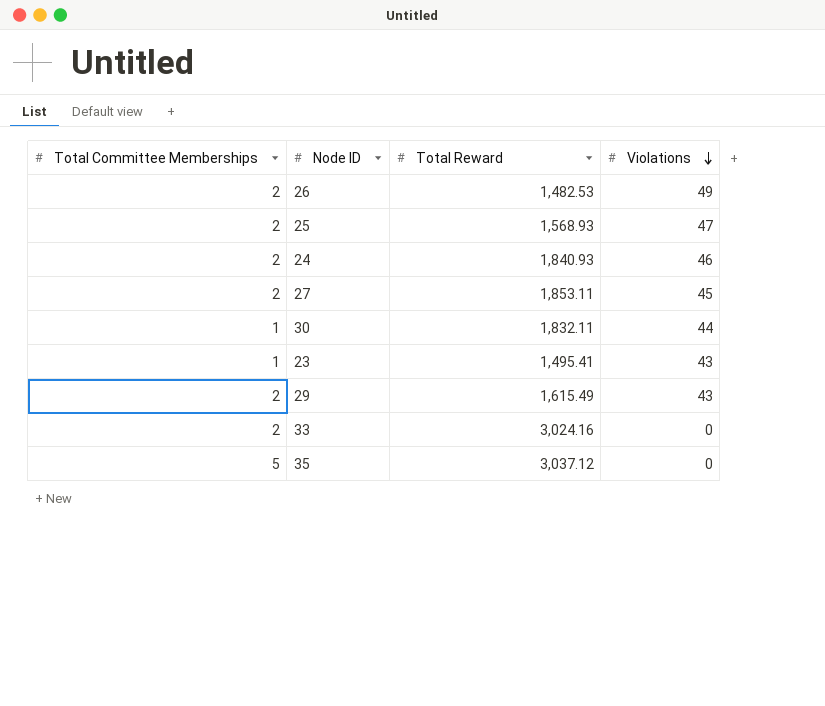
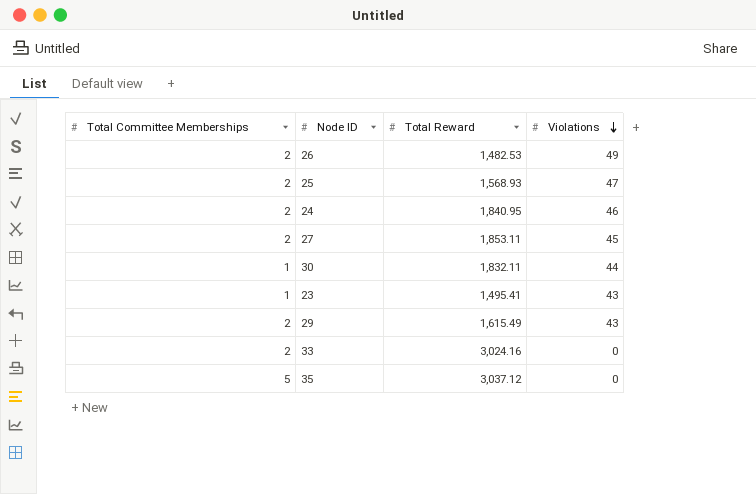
24 | Total Reward: 1,840.93 -> 1,840.95

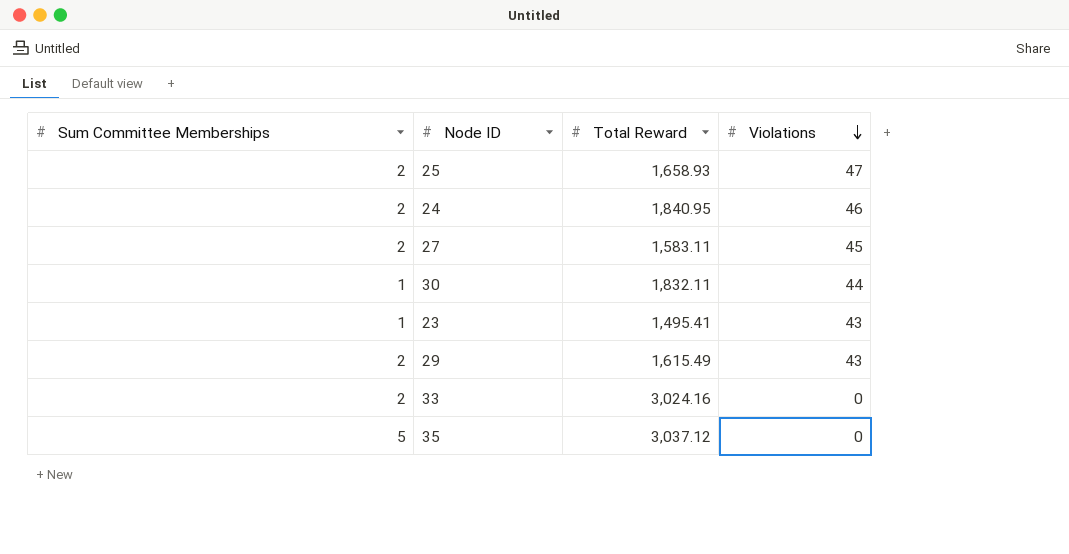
column name: Total Committee Memberships -> Sum Committee Memberships
row 26: 2 | 1,482.53 | 49 -> none
25 | Total Reward: 1,568.93 -> 1,658.93
27 | Total Reward: 1,853.11 -> 1,583.11

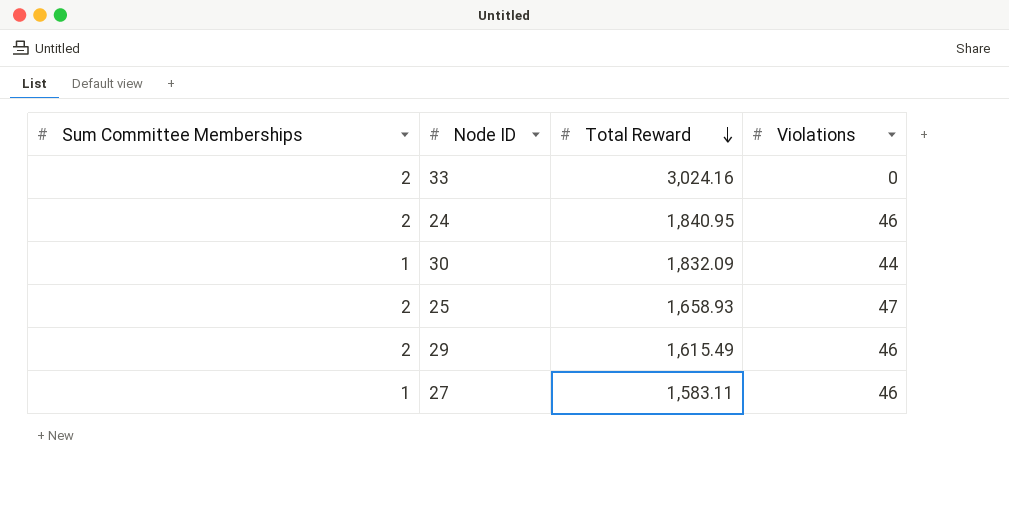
row order: Violations descending -> Total Reward descending
row 23: 1 | 1,495.41 | 43 -> none
row 35: 5 | 3,037.12 | 0 -> none
30 | Total Reward: 1,832.11 -> 1,832.09
29 | Violations: 43 -> 46
27 | Sum Committee Memberships: 2 -> 1
27 | Violations: 45 -> 46

